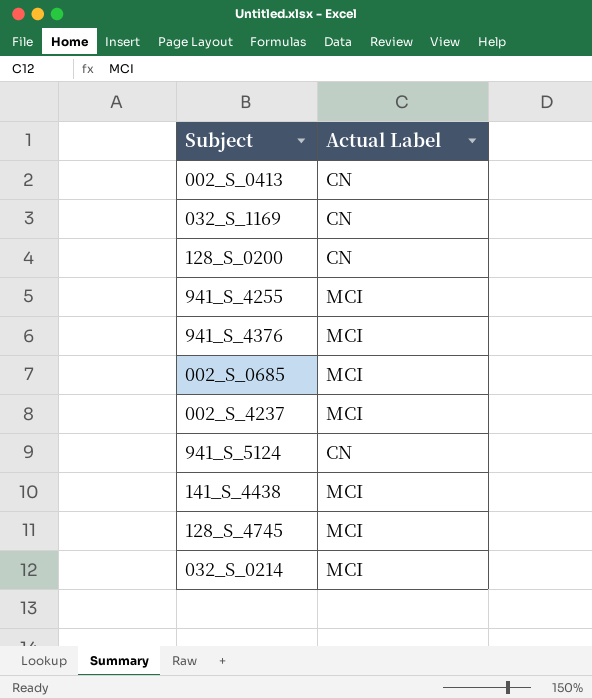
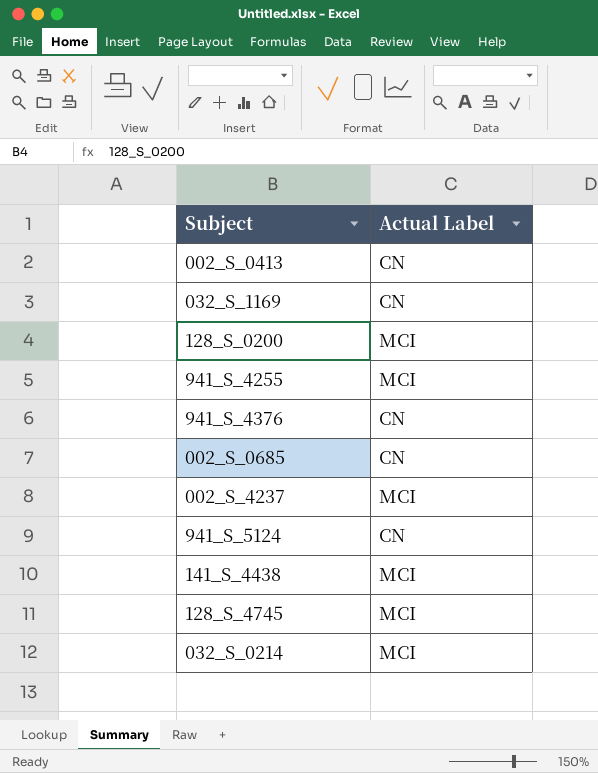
128_S_0200 | Actual Label: CN -> MCI
941_S_4376 | Actual Label: MCI -> CN
002_S_0685 | Actual Label: MCI -> CN

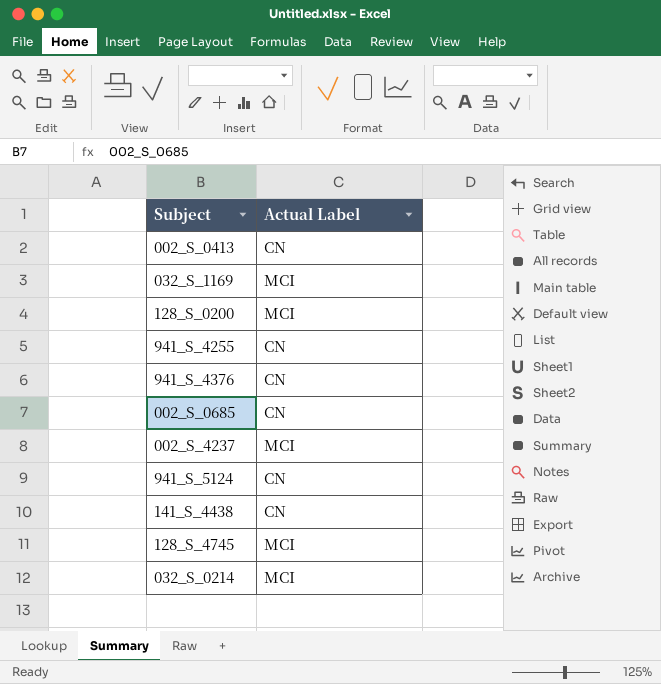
032_S_1169 | Actual Label: CN -> MCI
941_S_4255 | Actual Label: MCI -> CN
141_S_4438 | Actual Label: MCI -> CN

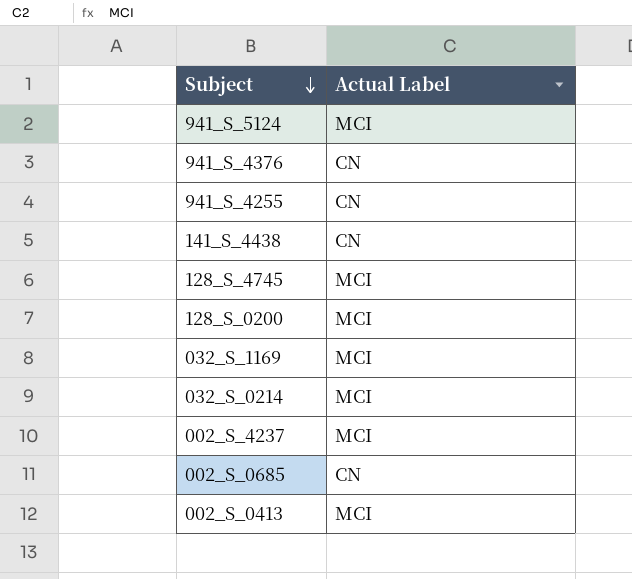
row order: none -> Subject descending
941_S_5124 | Actual Label: CN -> MCI
002_S_0413 | Actual Label: CN -> MCI

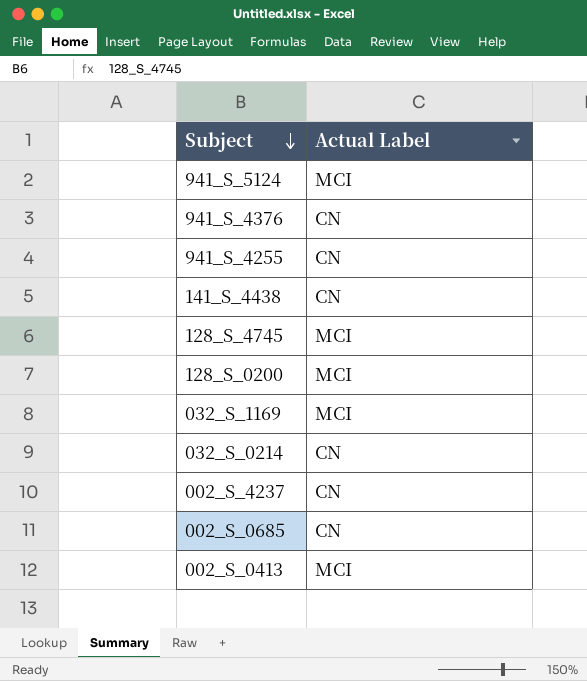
032_S_0214 | Actual Label: MCI -> CN
002_S_4237 | Actual Label: MCI -> CN

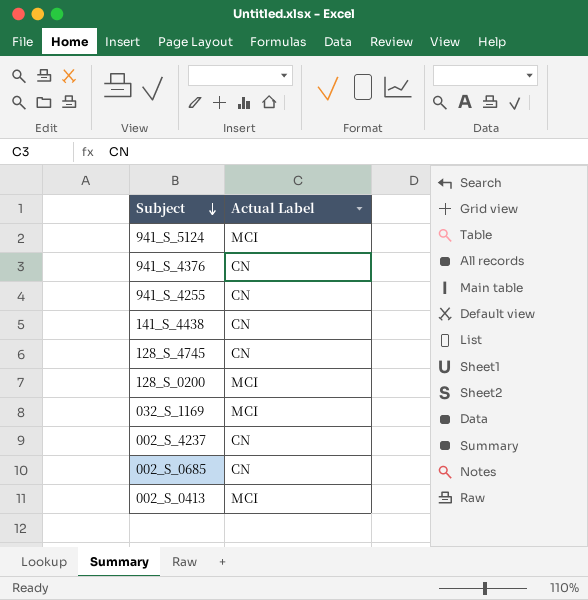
row 032_S_0214: CN -> none
128_S_4745 | Actual Label: MCI -> CN

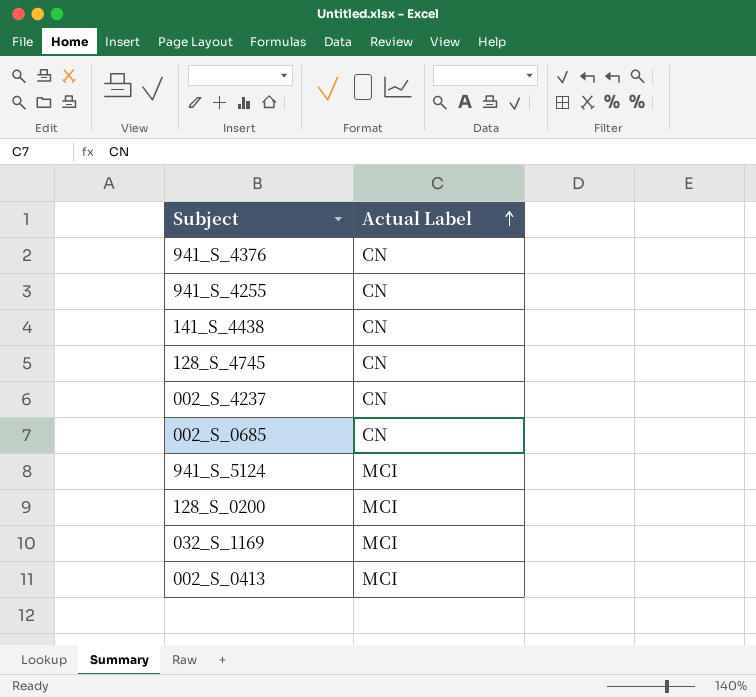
row order: Subject descending -> Actual Label ascending

